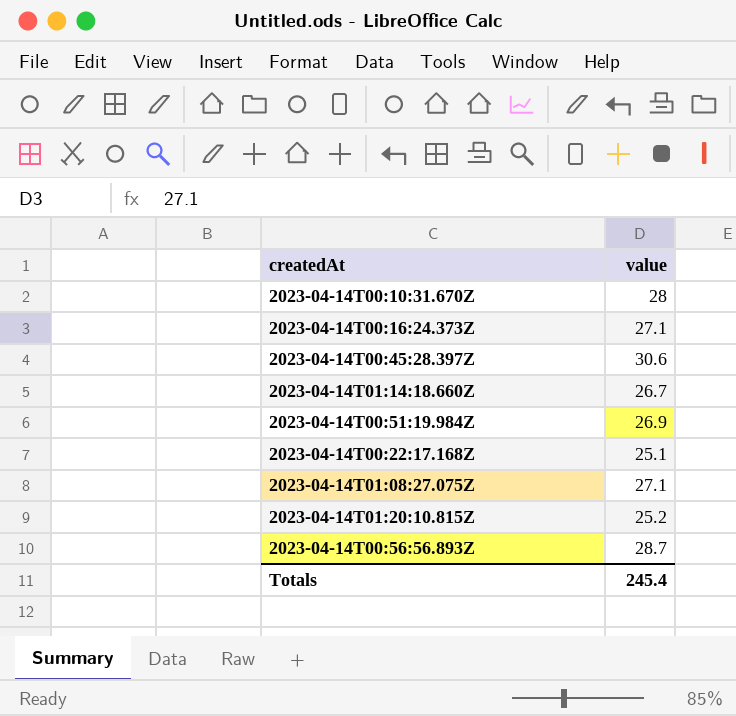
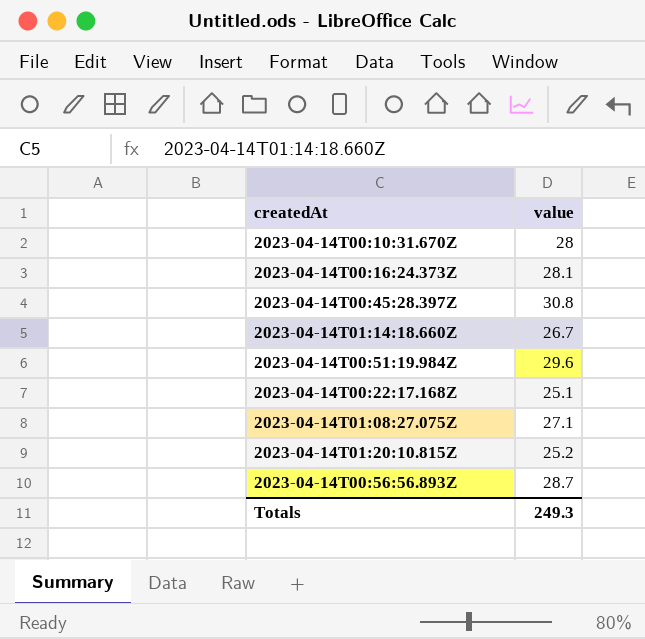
2023-04-14T00:16:24.373Z | value: 27.1 -> 28.1
2023-04-14T00:45:28.397Z | value: 30.6 -> 30.8
2023-04-14T00:51:19.984Z | value: 26.9 -> 29.6
Totals | value: 245.4 -> 249.3

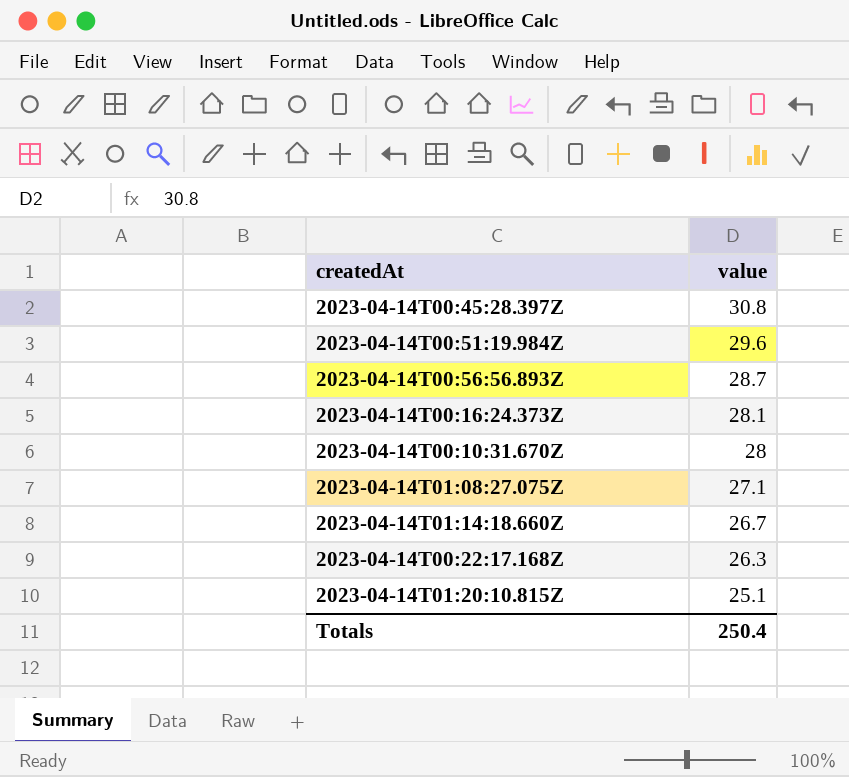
row order: none -> value descending
2023-04-14T00:22:17.168Z | value: 25.1 -> 26.3
2023-04-14T01:20:10.815Z | value: 25.2 -> 25.1
Totals | value: 249.3 -> 250.4

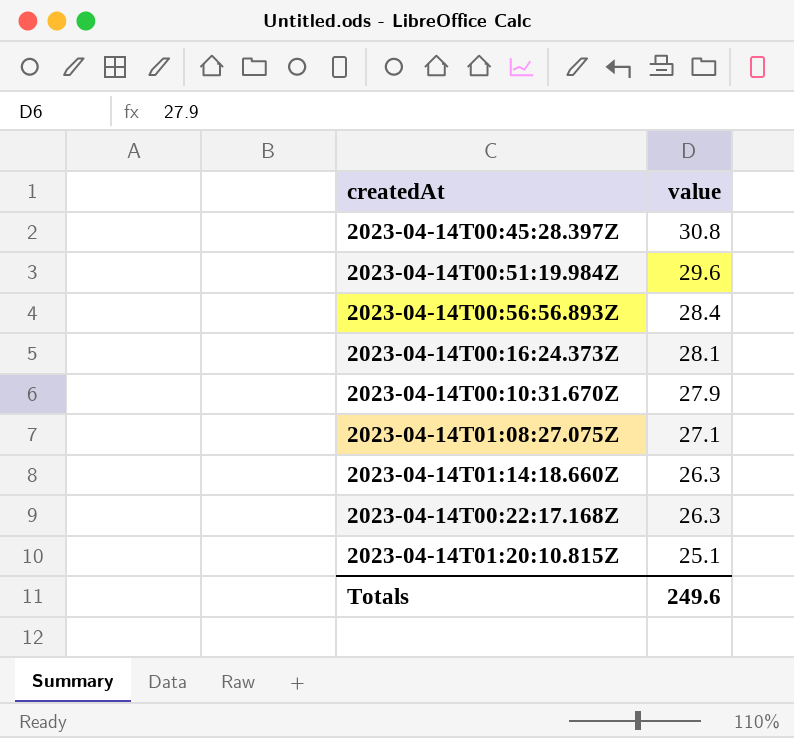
2023-04-14T00:56:56.893Z | value: 28.7 -> 28.4
2023-04-14T00:10:31.670Z | value: 28 -> 27.9
2023-04-14T01:14:18.660Z | value: 26.7 -> 26.3
Totals | value: 250.4 -> 249.6

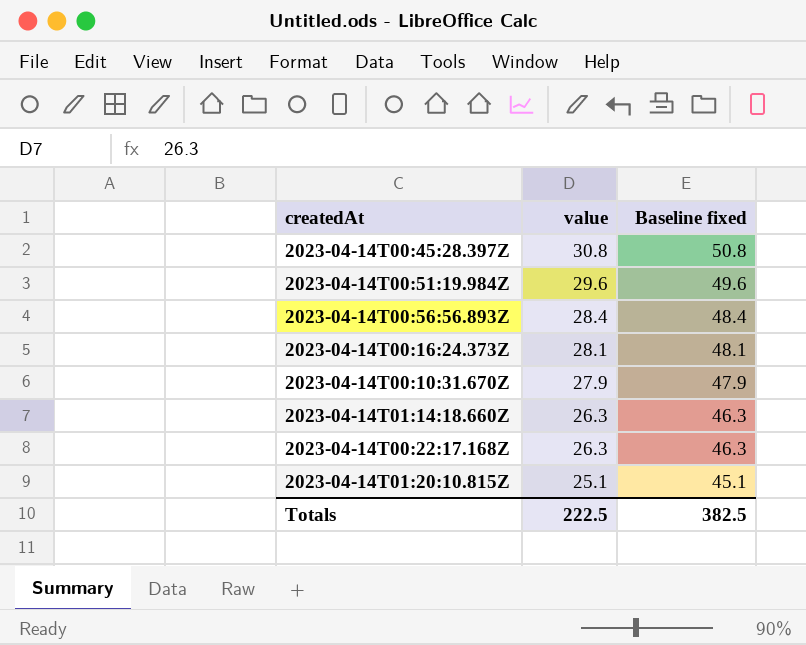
column Baseline fixed | formula: none -> [value] + 20
row 2023-04-14T01:08:27.075Z: 27.1 -> none
Totals | value: 249.6 -> 222.5

